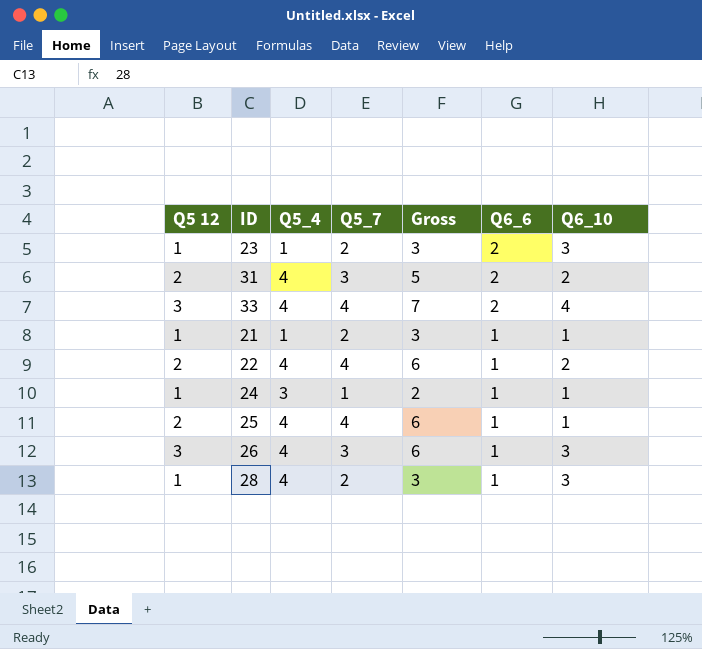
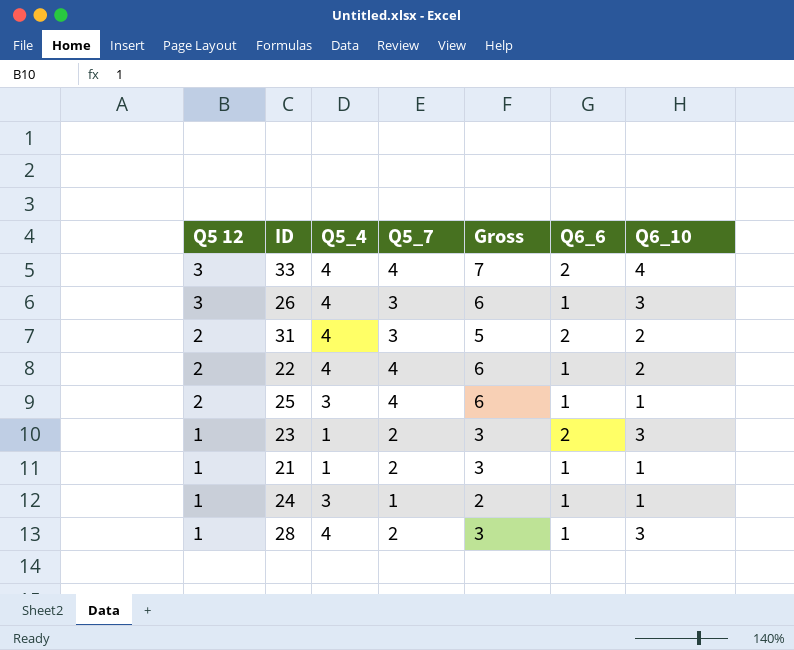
row order: Q6_6 descending -> Q5 12 descending
25 | Q5_4: 4 -> 3

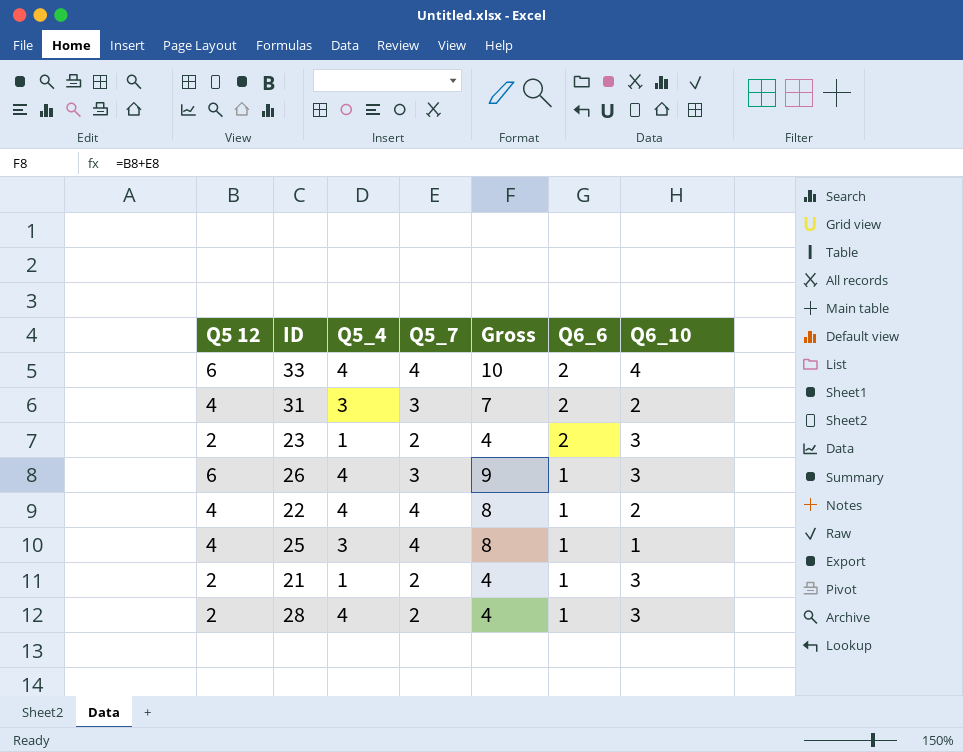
row order: Q5 12 descending -> Q6_6 descending
row 24: 1 | 3 | 1 | 2 | 1 | 1 -> none
33 | Q5 12: 3 -> 6
33 | Gross: 7 -> 10
31 | Q5 12: 2 -> 4
31 | Q5_4: 4 -> 3
31 | Gross: 5 -> 7
23 | Q5 12: 1 -> 2
23 | Gross: 3 -> 4
26 | Q5 12: 3 -> 6
26 | Gross: 6 -> 9
22 | Q5 12: 2 -> 4
22 | Gross: 6 -> 8
25 | Q5 12: 2 -> 4
25 | Gross: 6 -> 8
21 | Q5 12: 1 -> 2
21 | Gross: 3 -> 4
21 | Q6_10: 1 -> 3
28 | Q5 12: 1 -> 2
28 | Gross: 3 -> 4

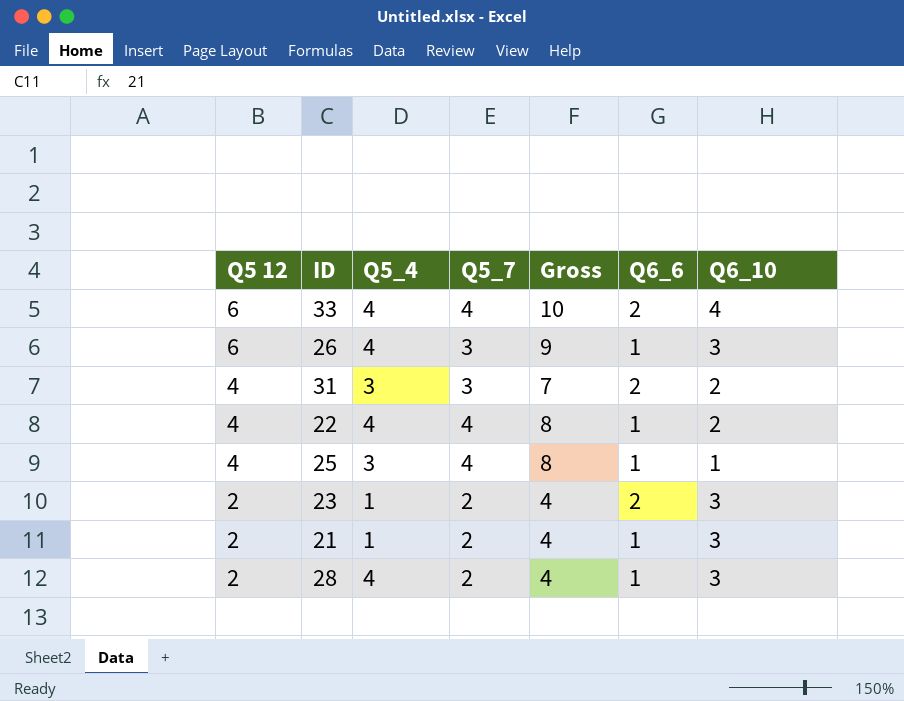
row order: Q6_6 descending -> Q5 12 descending

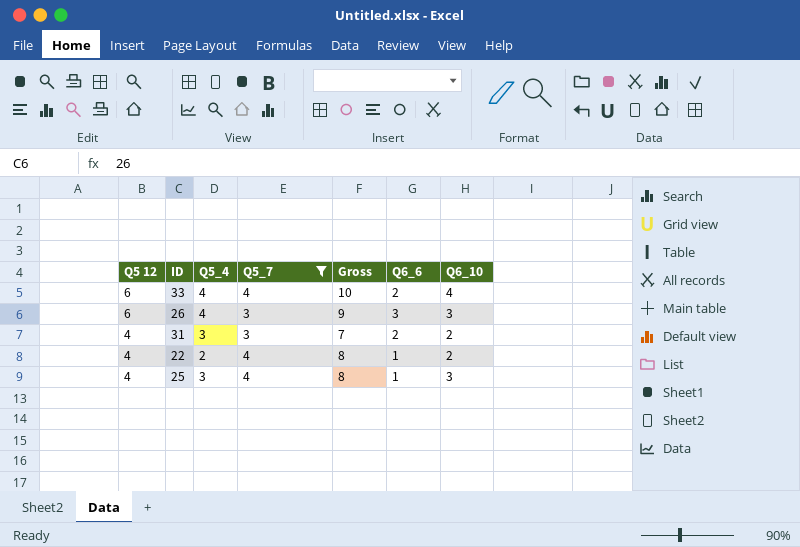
filter: none -> Q5_7 != 2
26 | Q6_6: 1 -> 3
22 | Q5_4: 4 -> 2
25 | Q6_10: 1 -> 3

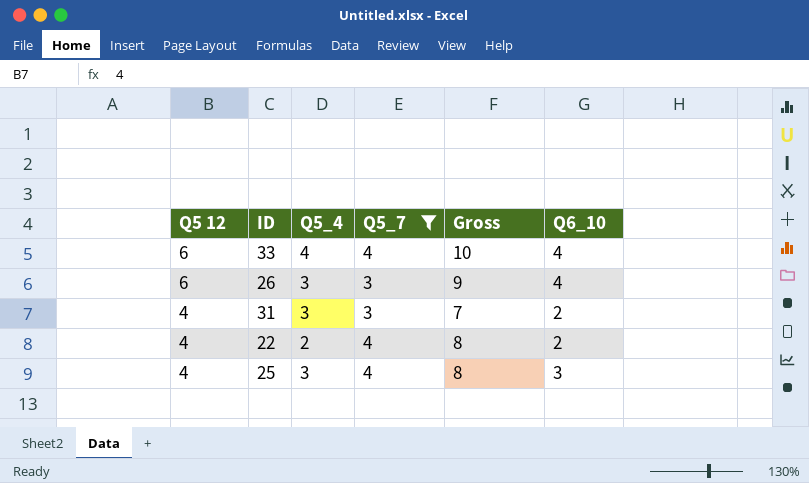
column Q6_6 | position: 6 -> none
26 | Q5_4: 4 -> 3
26 | Q6_10: 3 -> 4

